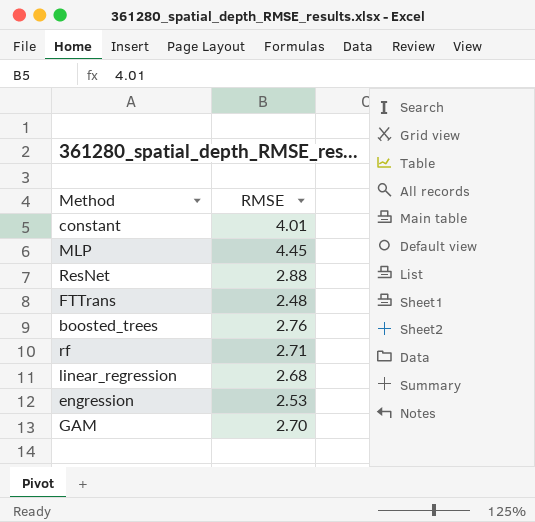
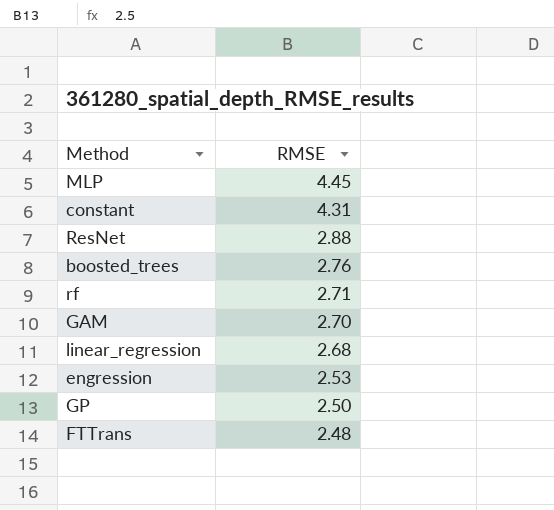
row order: none -> RMSE descending
constant | RMSE: 4.01 -> 4.31
row GP: none -> 2.50

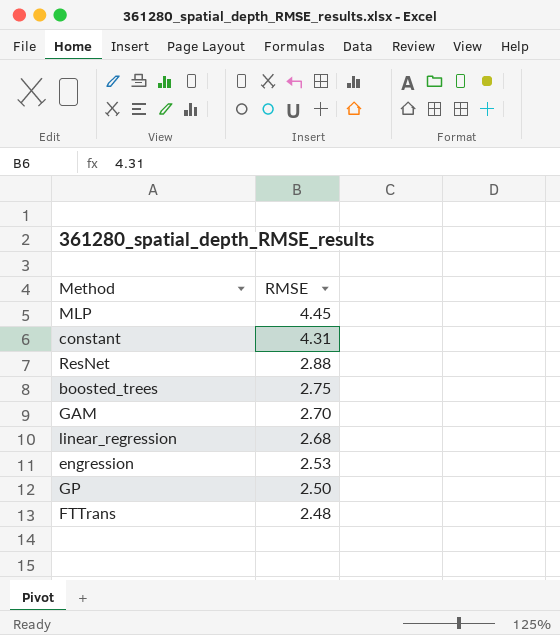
row rf: 2.71 -> none
boosted_trees | RMSE: 2.76 -> 2.75

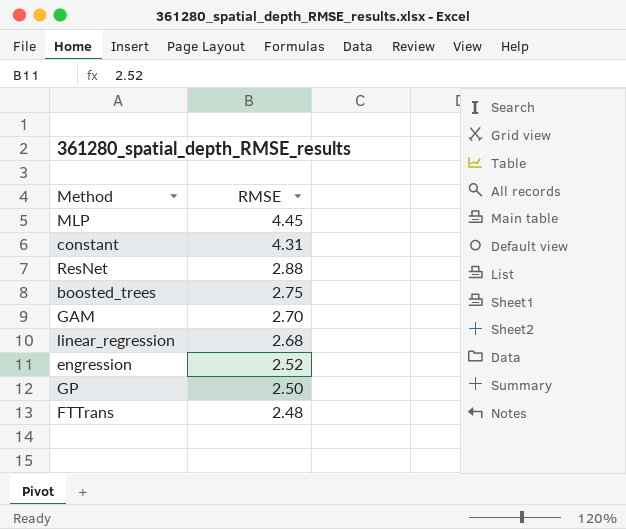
engression | RMSE: 2.53 -> 2.52

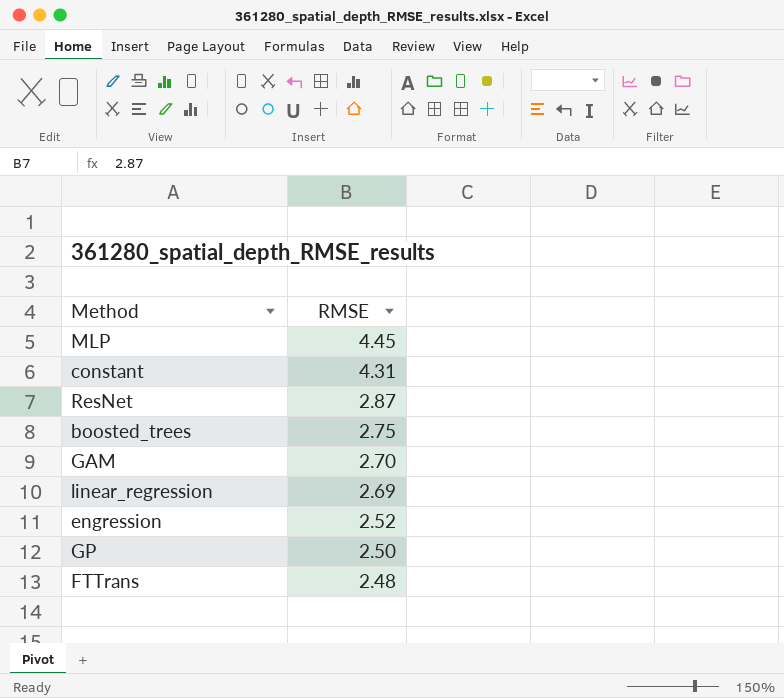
ResNet | RMSE: 2.88 -> 2.87
linear_regression | RMSE: 2.68 -> 2.69

